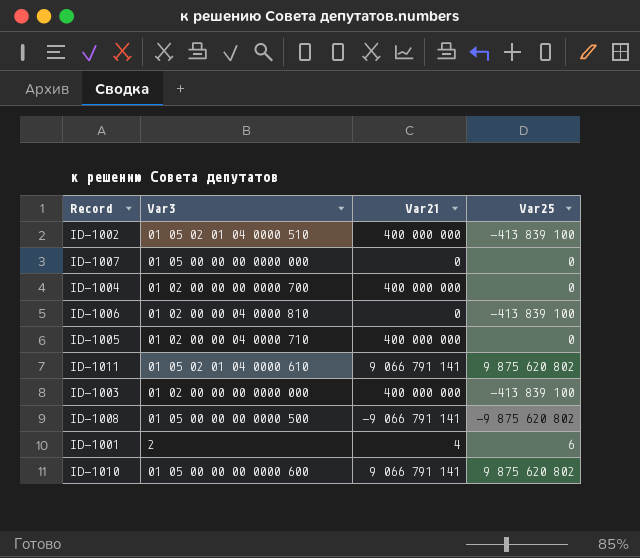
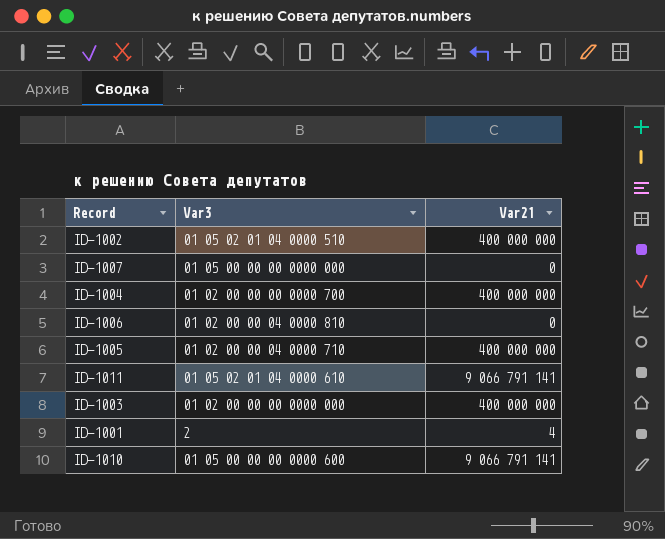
column Var25 | position: 4 -> none
row ID-1008: 01 05 00 00 00 0000 500 | -9 066 791 141 | -9 875 620 802 -> none

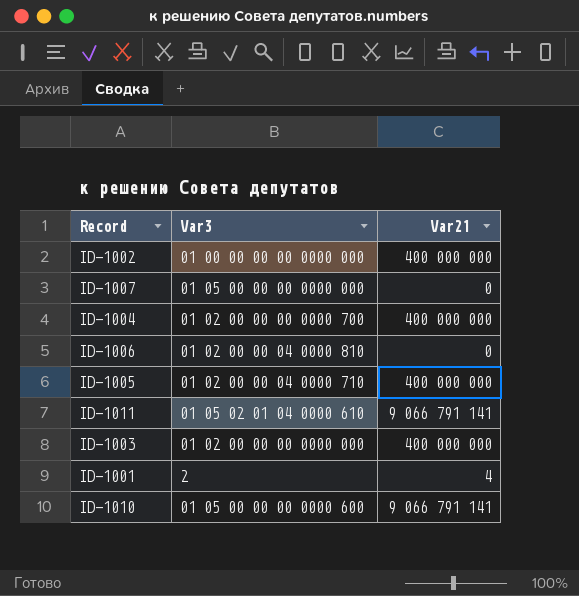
ID-1002 | Var3: 01 05 02 01 04 0000 510 -> 01 00 00 00 00 0000 000

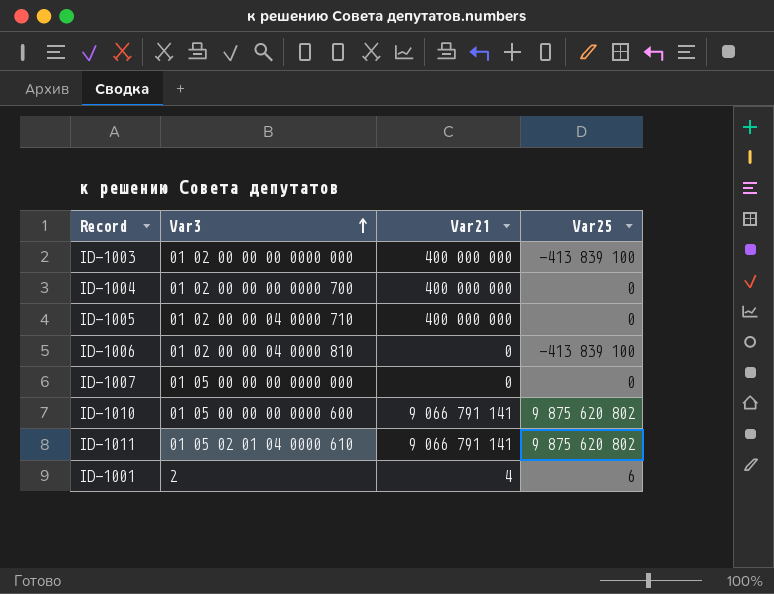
row order: none -> Var3 ascending
column Var25 | position: none -> 4
row ID-1002: 01 00 00 00 00 0000 000 | 400 000 000 -> none

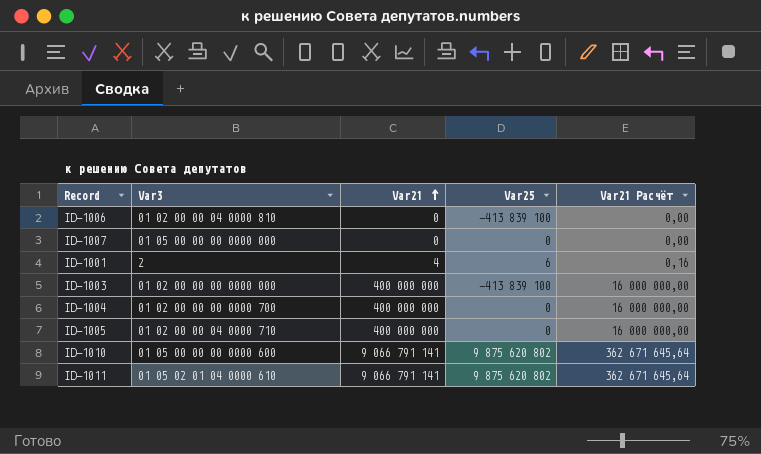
row order: Var3 ascending -> Var21 ascending
column Var21 Расчёт | formula: none -> [Var21] * 0,04

